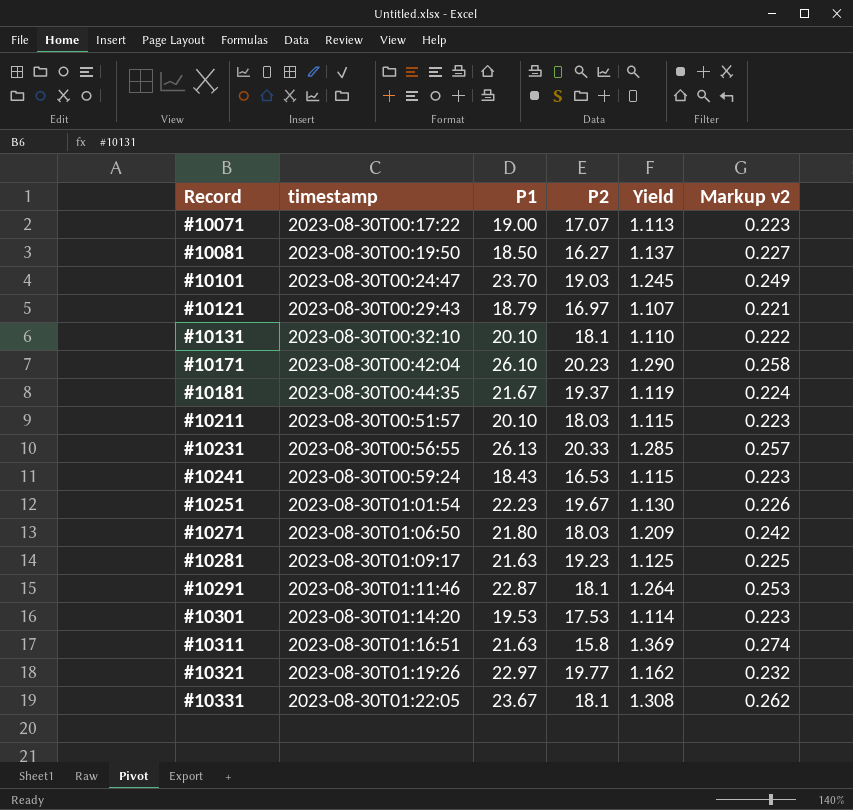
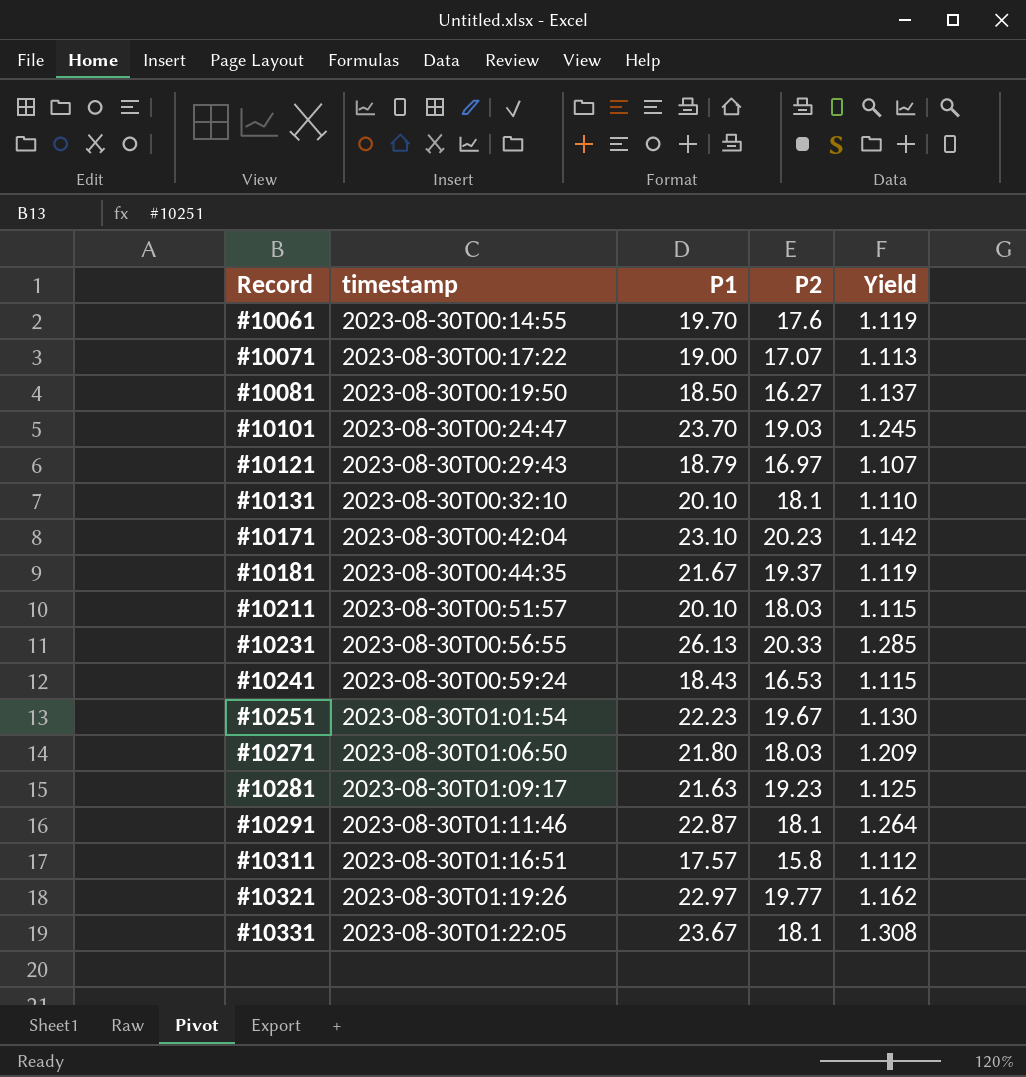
column Markup v2 | formula: [Yield] * 0.2 -> none
row #10301: 2023-08-30T01:14:20 | 19.53 | 17.53 | 1.114 | 0.223 -> none
row #10061: none -> 2023-08-30T00:14:55 | 19.70 | 17.6 | 1.119
#10171 | P1: 26.10 -> 23.10
#10171 | Yield: 1.290 -> 1.142
#10311 | P1: 21.63 -> 17.57
#10311 | Yield: 1.369 -> 1.112

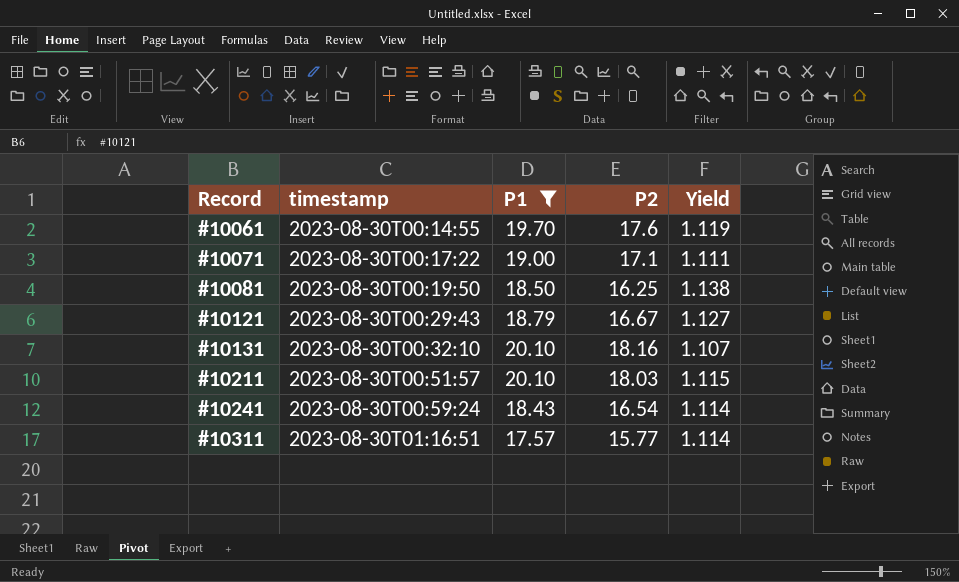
filter: none -> P1 <= 20.10
#10071 | P2: 17.07 -> 17.1
#10071 | Yield: 1.113 -> 1.111
#10081 | P2: 16.27 -> 16.25
#10081 | Yield: 1.137 -> 1.138
#10121 | P2: 16.97 -> 16.67
#10121 | Yield: 1.107 -> 1.127
#10131 | P2: 18.1 -> 18.16
#10131 | Yield: 1.110 -> 1.107
#10241 | P2: 16.53 -> 16.54
#10241 | Yield: 1.115 -> 1.114
#10311 | P2: 15.8 -> 15.77
#10311 | Yield: 1.112 -> 1.114

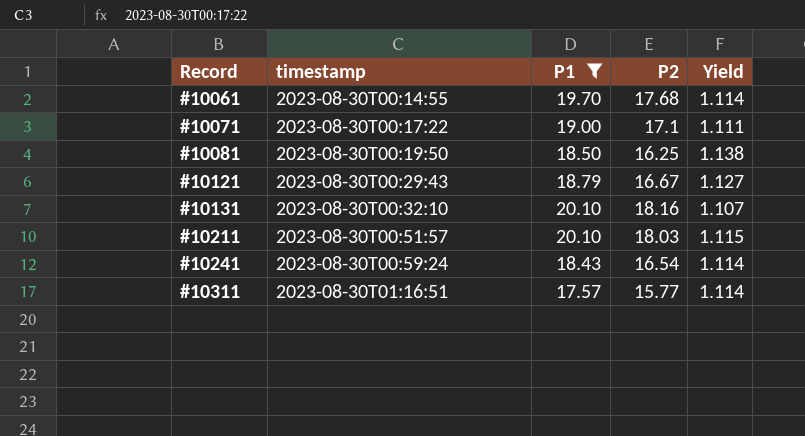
#10061 | P2: 17.6 -> 17.68
#10061 | Yield: 1.119 -> 1.114

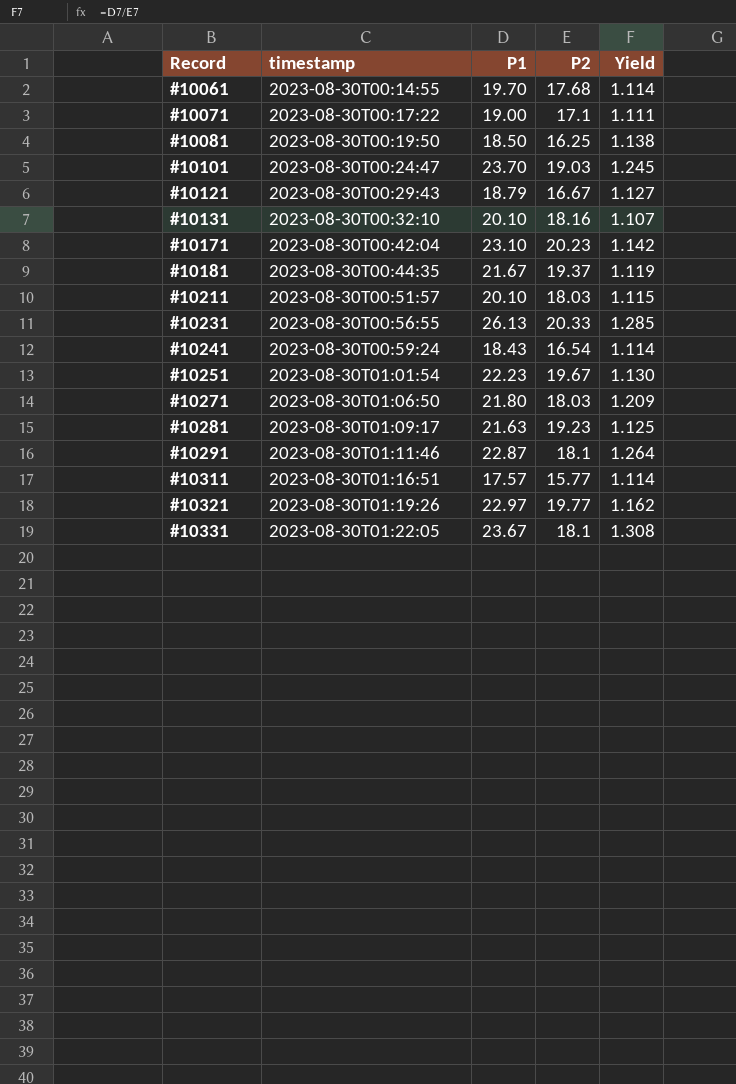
filter: P1 <= 20.10 -> none

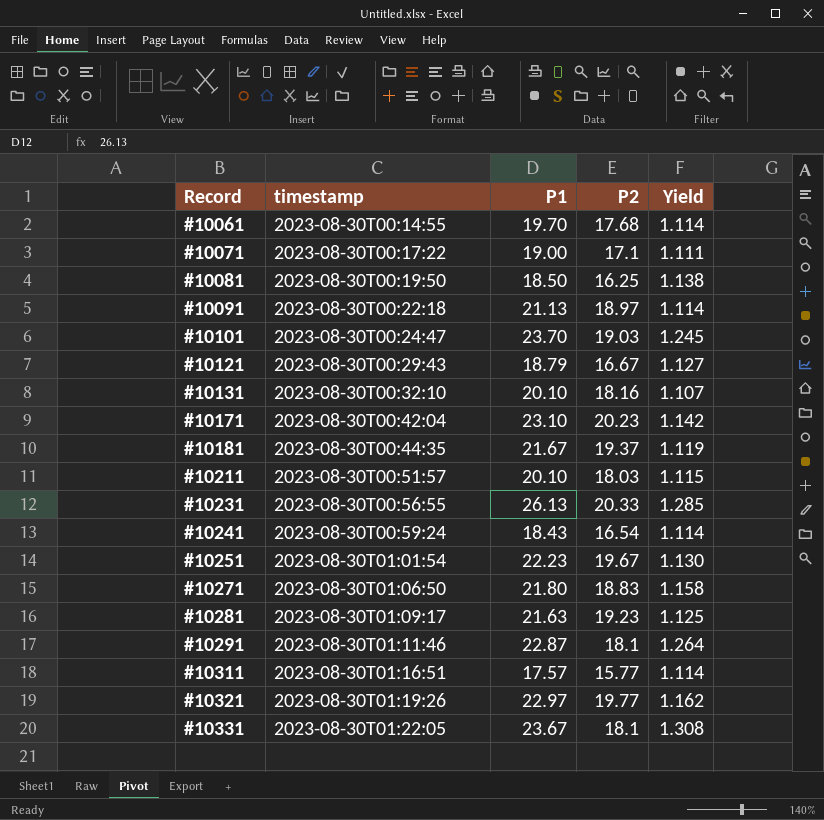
row #10091: none -> 2023-08-30T00:22:18 | 21.13 | 18.97 | 1.114
#10271 | P2: 18.03 -> 18.83
#10271 | Yield: 1.209 -> 1.158

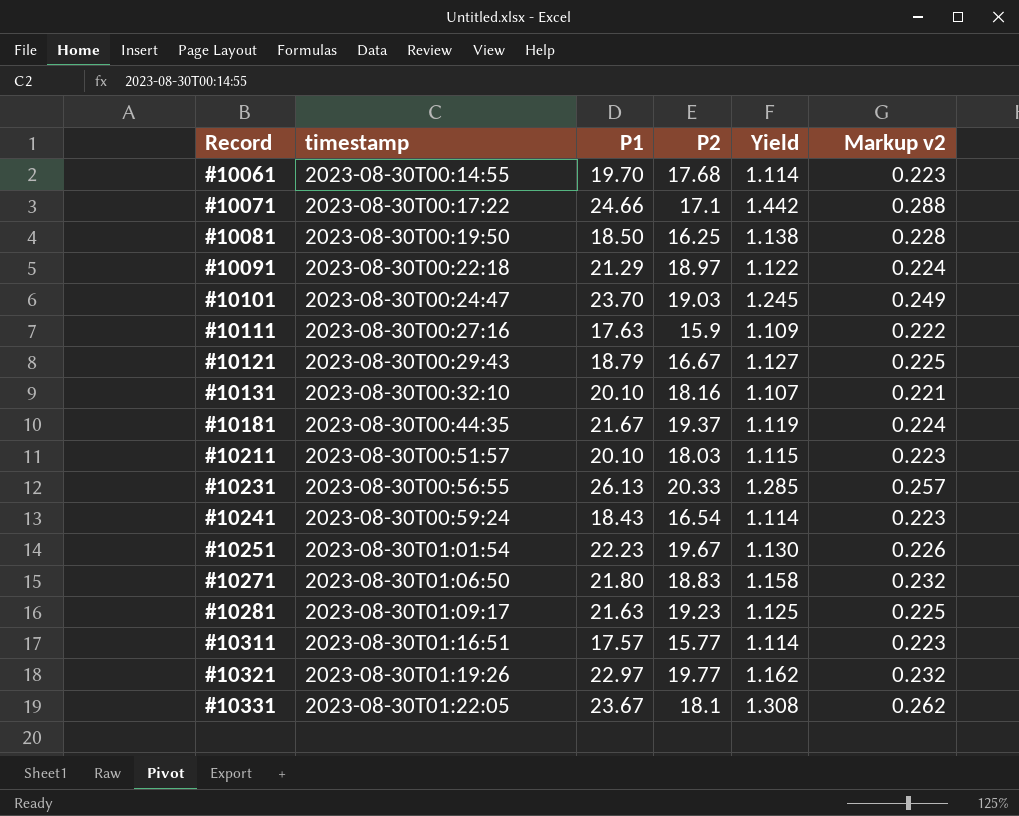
column Markup v2 | formula: none -> [Yield] * 0.2
row #10171: 2023-08-30T00:42:04 | 23.10 | 20.23 | 1.142 -> none
row #10291: 2023-08-30T01:11:46 | 22.87 | 18.1 | 1.264 -> none
#10071 | P1: 19.00 -> 24.66
#10071 | Yield: 1.111 -> 1.442
#10091 | P1: 21.13 -> 21.29
#10091 | Yield: 1.114 -> 1.122
row #10111: none -> 2023-08-30T00:27:16 | 17.63 | 15.9 | 1.109 | 0.222

